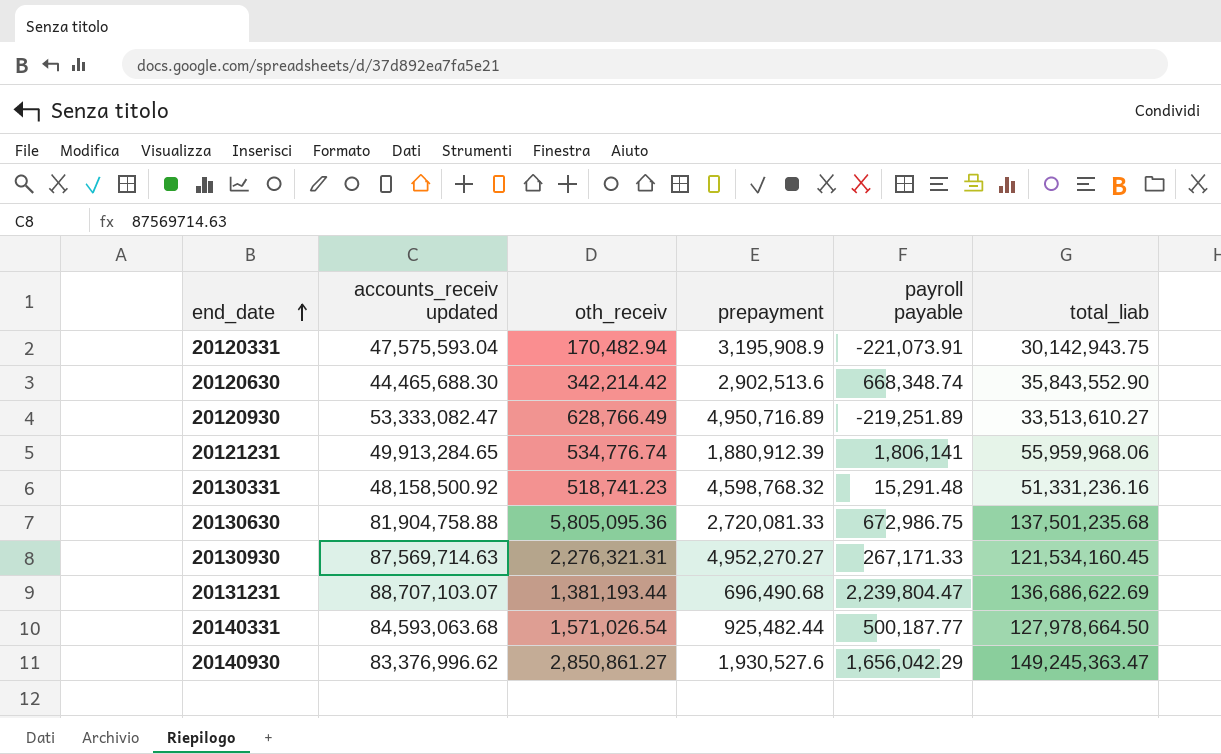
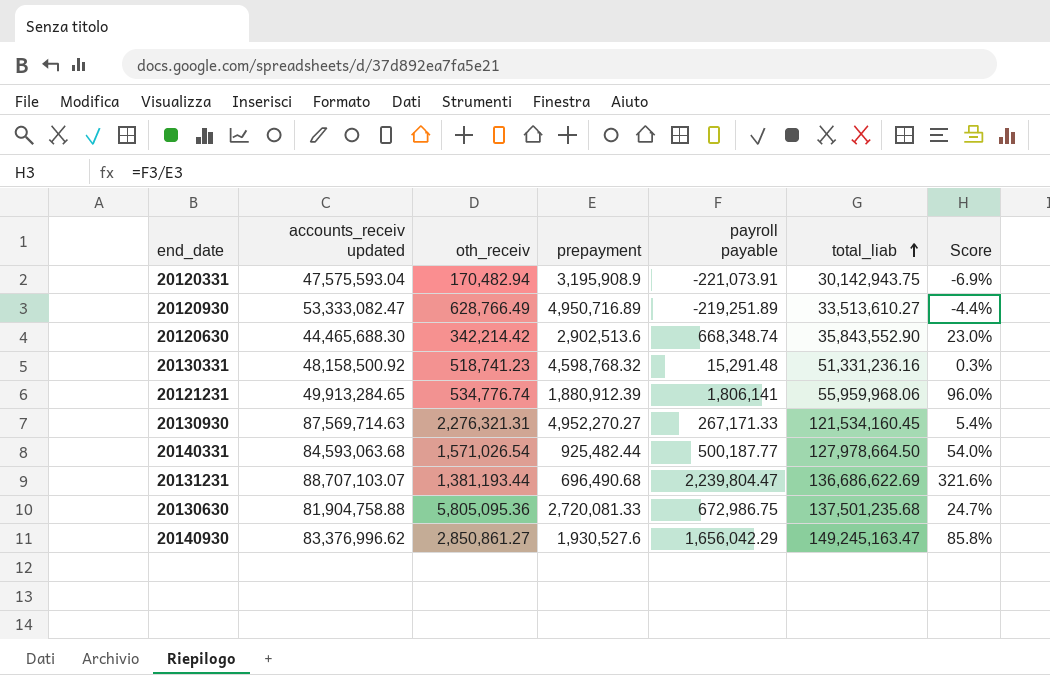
row order: end_date ascending -> total_liab ascending
column Score | formula: none -> [payroll payable] / [prepayment]
20140930 | total_liab: 149,245,363.47 -> 149,245,163.47

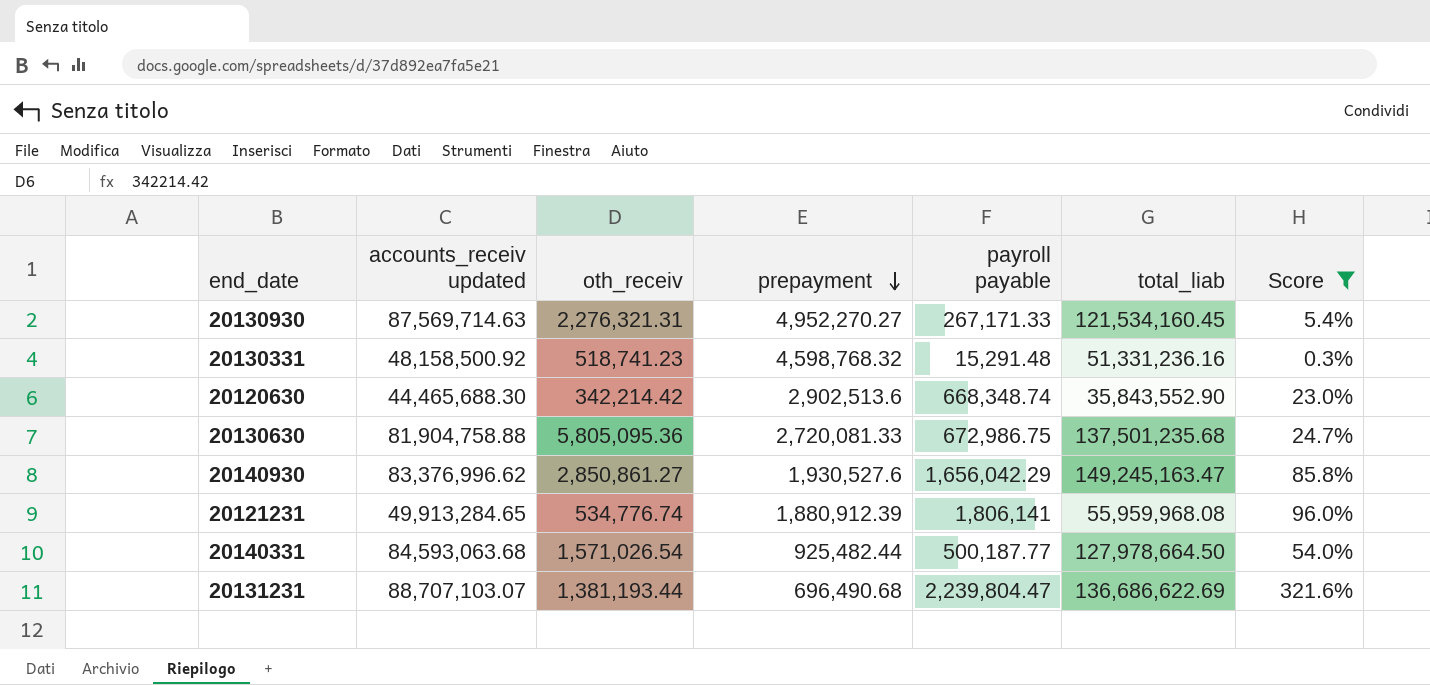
filter: none -> Score >= 0.3%
row order: total_liab ascending -> prepayment descending
20121231 | total_liab: 55,959,968.06 -> 55,959,968.08

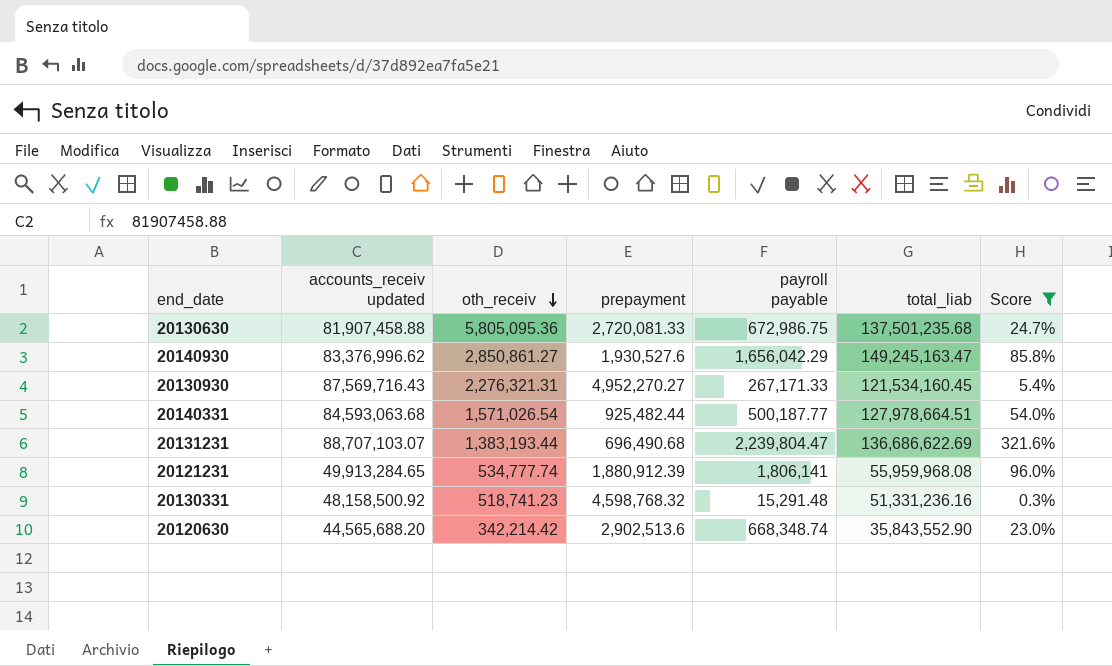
row order: prepayment descending -> oth_receiv descending
20130630 | accounts_receiv updated: 81,904,758.88 -> 81,907,458.88
20130930 | accounts_receiv updated: 87,569,714.63 -> 87,569,716.43
20140331 | total_liab: 127,978,664.50 -> 127,978,664.51
20131231 | oth_receiv: 1,381,193.44 -> 1,383,193.44
20121231 | oth_receiv: 534,776.74 -> 534,777.74
20120630 | accounts_receiv updated: 44,465,688.30 -> 44,565,688.20

